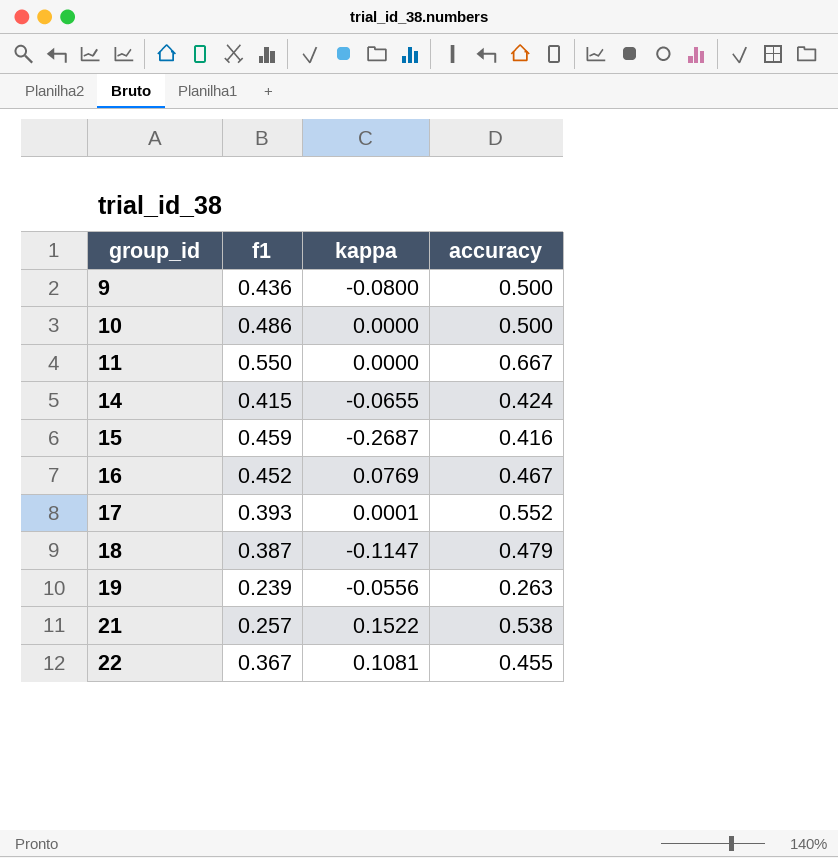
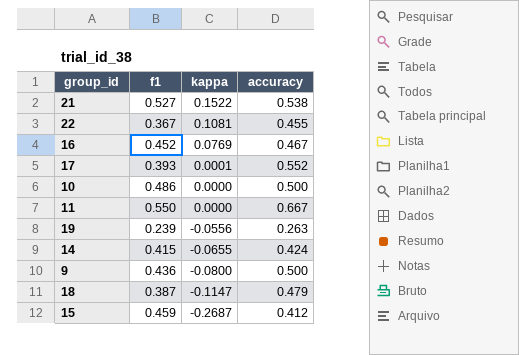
row order: group_id ascending -> kappa descending
21 | f1: 0.257 -> 0.527
15 | accuracy: 0.416 -> 0.412

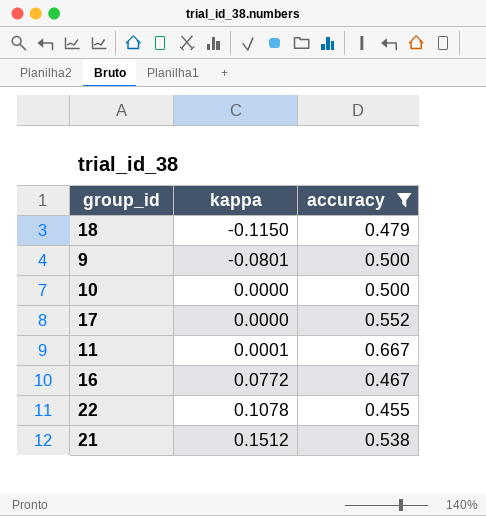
filter: none -> accuracy >= 0.455
row order: kappa descending -> kappa ascending
column f1 | position: 2 -> none
18 | kappa: -0.1147 -> -0.1150
9 | kappa: -0.0800 -> -0.0801
17 | kappa: 0.0001 -> 0.0000
11 | kappa: 0.0000 -> 0.0001
16 | kappa: 0.0769 -> 0.0772
22 | kappa: 0.1081 -> 0.1078
21 | kappa: 0.1522 -> 0.1512

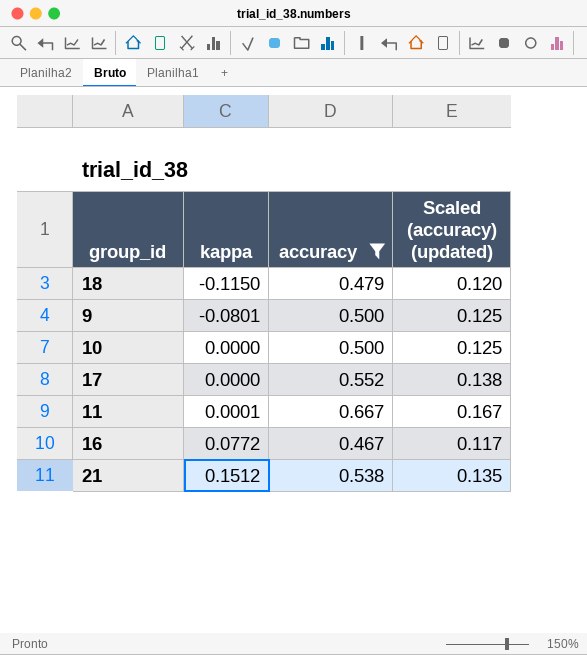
column Scaled (accuracy) (updated) | formula: none -> [accuracy] * 0.25
row 22: 0.1078 | 0.455 -> none

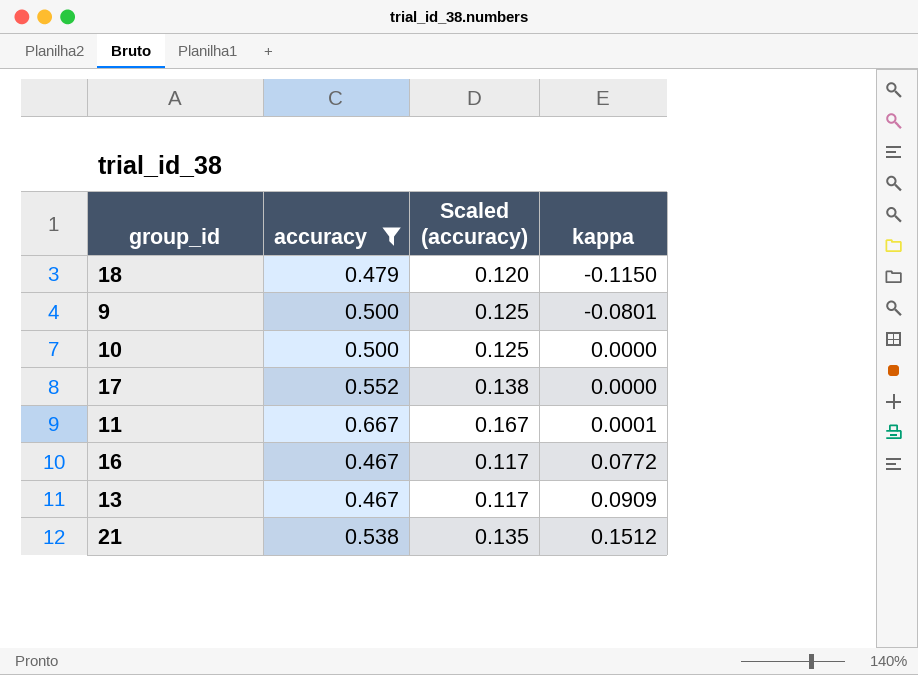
column name: Scaled (accuracy) (updated) -> Scaled (accuracy)
column kappa | position: 2 -> 4
row 13: none -> 0.467 | 0.117 | 0.0909

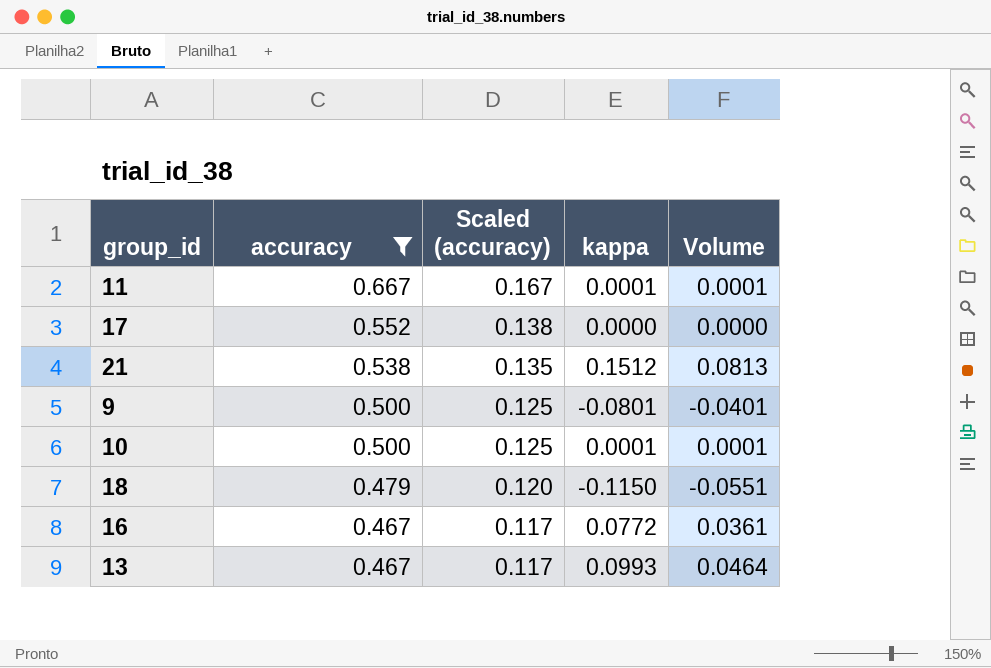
row order: kappa ascending -> accuracy descending
column Volume | formula: none -> [accuracy] * [kappa]
10 | kappa: 0.0000 -> 0.0001
13 | kappa: 0.0909 -> 0.0993

